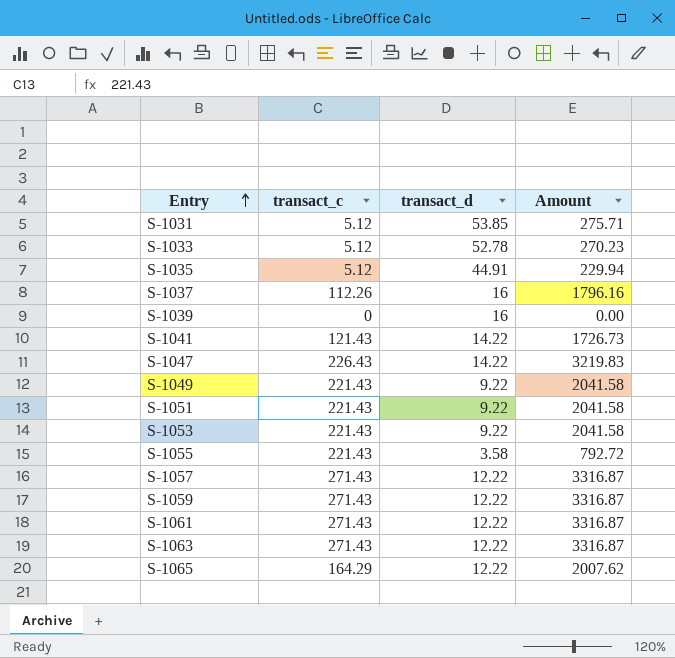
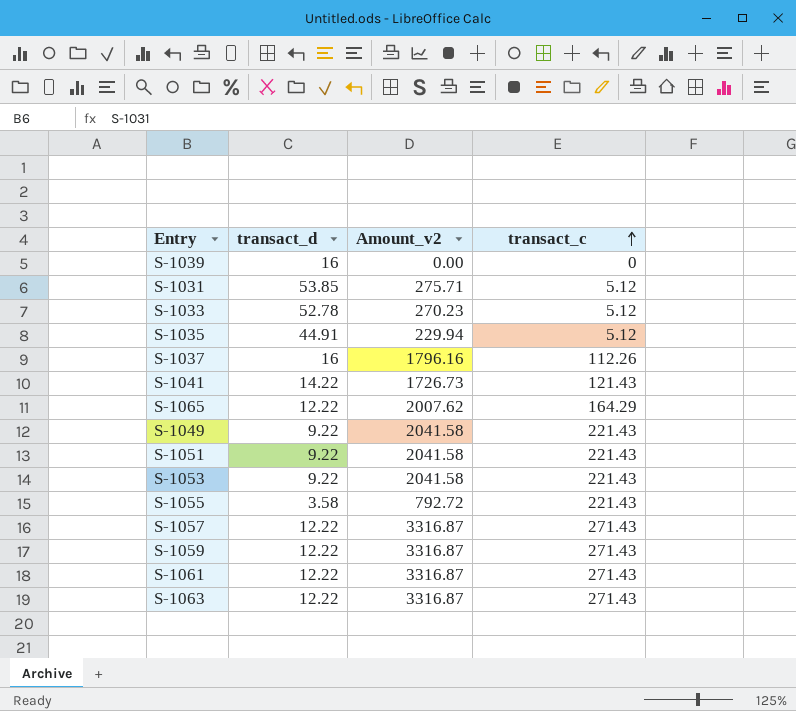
row order: Entry ascending -> transact_c ascending
column name: Amount -> Amount_v2
column transact_c | position: 2 -> 4
row S-1047: 226.43 | 14.22 | 3219.83 -> none

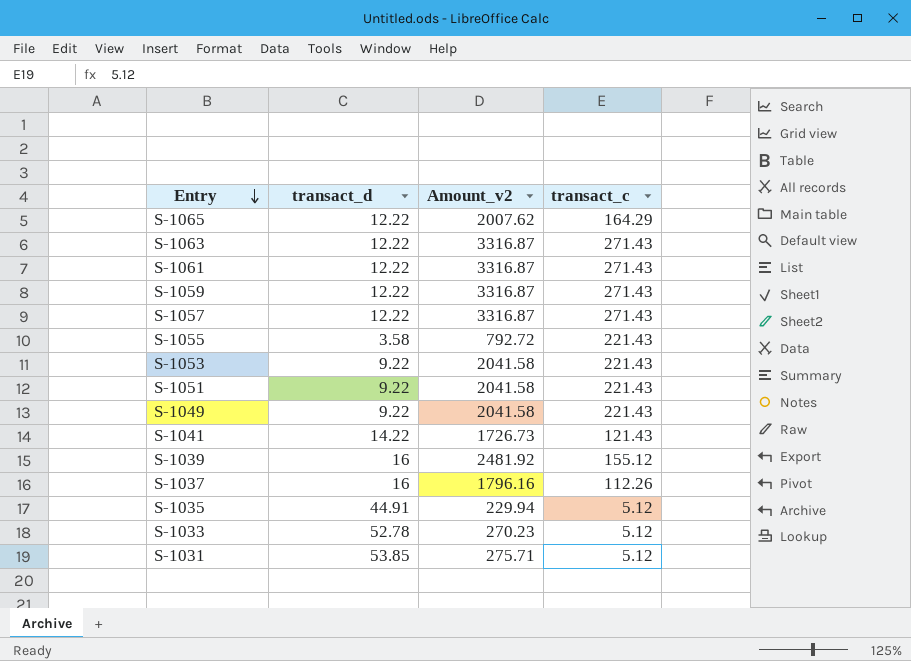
row order: transact_c ascending -> Entry descending
S-1039 | Amount_v2: 0.00 -> 2481.92
S-1039 | transact_c: 0 -> 155.12

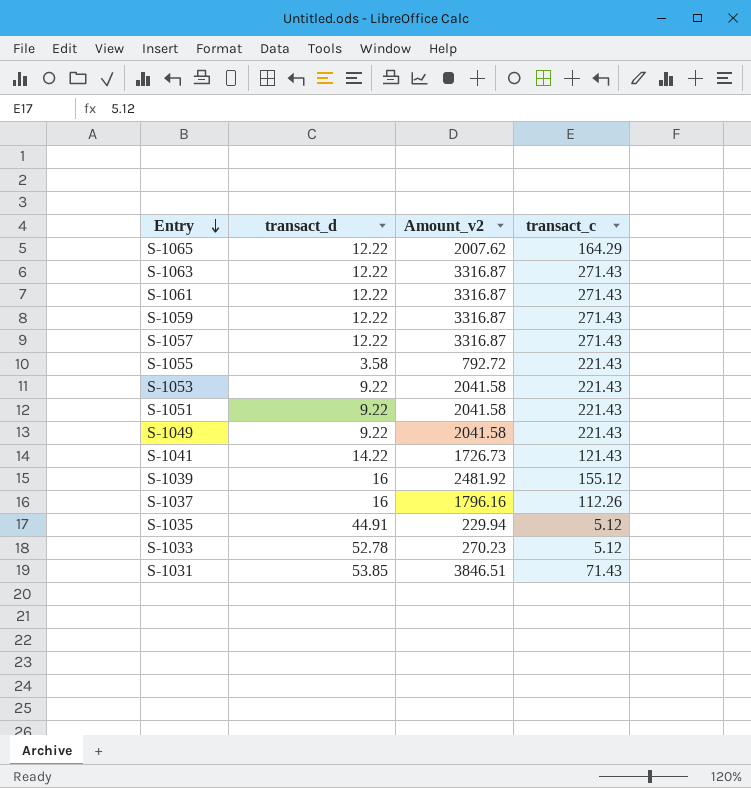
S-1031 | Amount_v2: 275.71 -> 3846.51
S-1031 | transact_c: 5.12 -> 71.43

